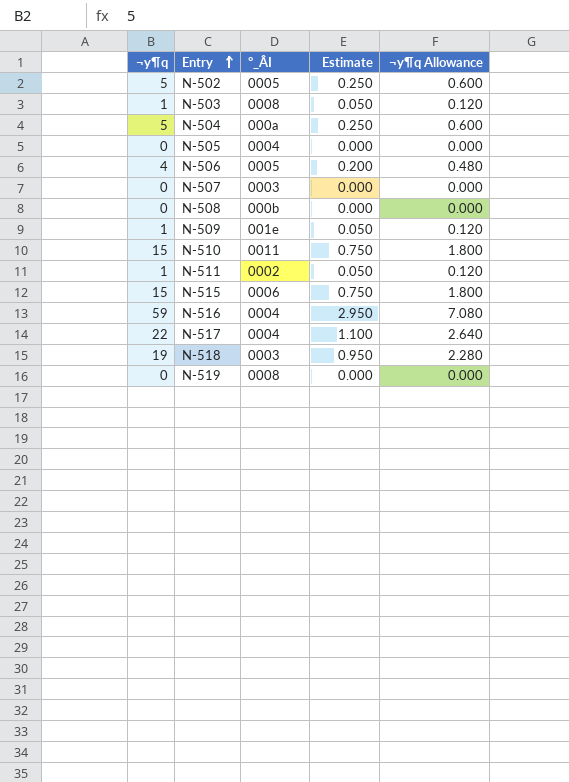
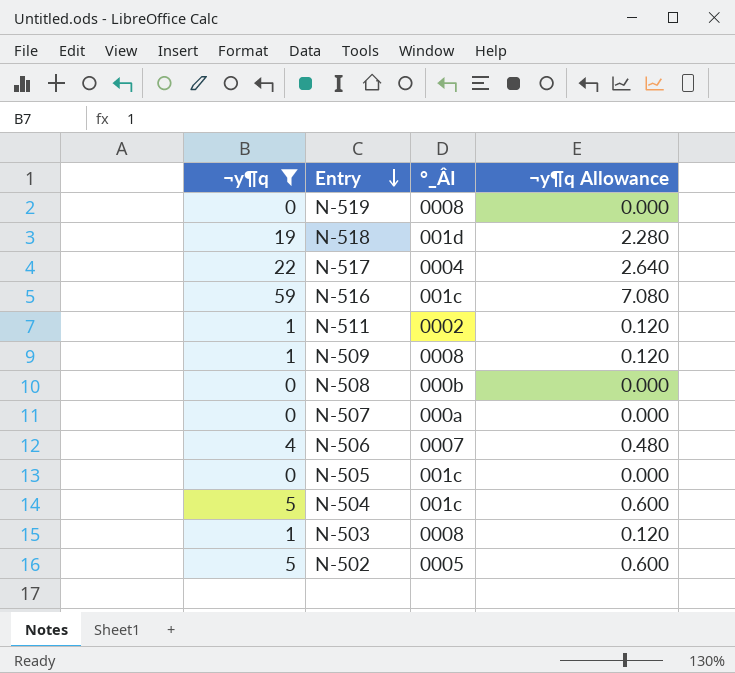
filter: none -> ¬y¶q != 15
row order: Entry ascending -> Entry descending
column Estimate | formula: [¬y¶q] * 0.05 -> none
N-518 | °_ÂI: 0003 -> 001d
N-516 | °_ÂI: 0004 -> 001c
N-509 | °_ÂI: 001e -> 0008
N-507 | °_ÂI: 0003 -> 000a
N-506 | °_ÂI: 0005 -> 0007
N-505 | °_ÂI: 0004 -> 001c
N-504 | °_ÂI: 000a -> 001c

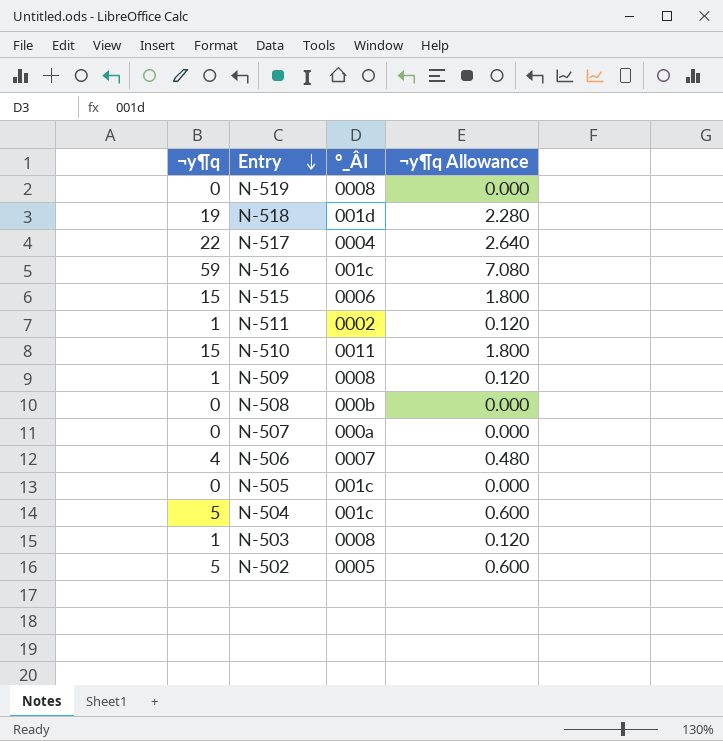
filter: ¬y¶q != 15 -> none

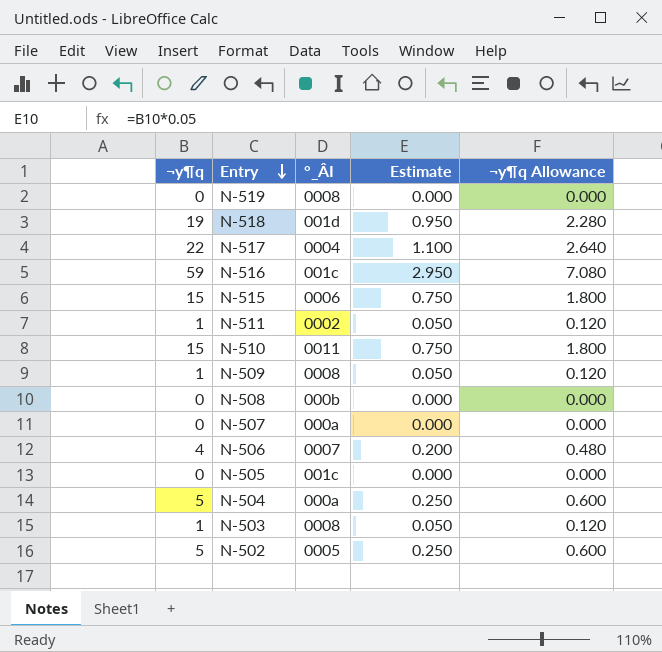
column Estimate | formula: none -> [¬y¶q] * 0.05
N-504 | °_ÂI: 001c -> 000a

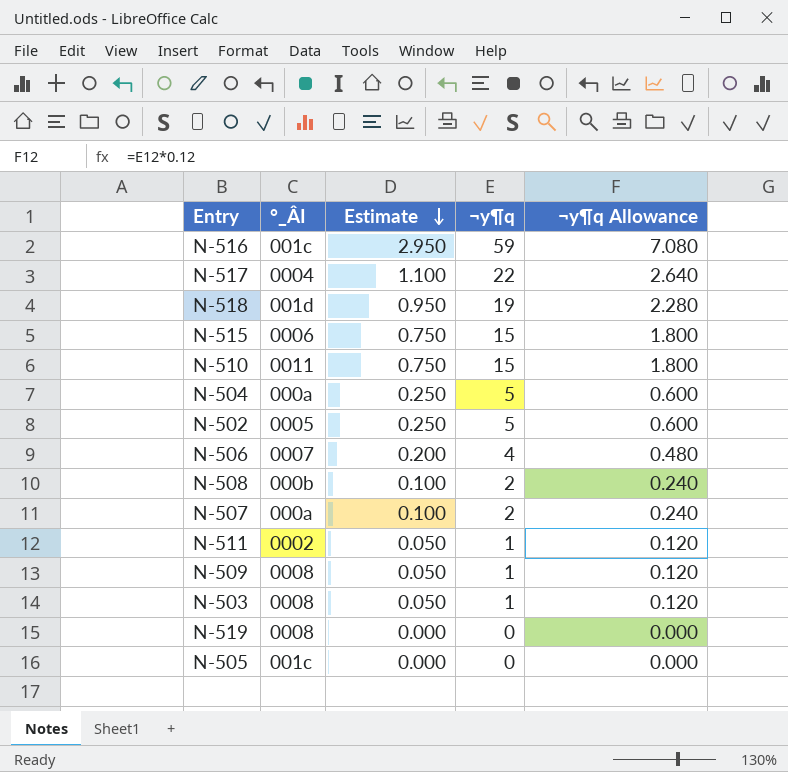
row order: Entry descending -> Estimate descending
column ¬y¶q | position: 1 -> 4
N-508 | Estimate: 0.000 -> 0.100
N-508 | ¬y¶q: 0 -> 2
N-508 | ¬y¶q Allowance: 0.000 -> 0.240
N-507 | Estimate: 0.000 -> 0.100
N-507 | ¬y¶q: 0 -> 2
N-507 | ¬y¶q Allowance: 0.000 -> 0.240

